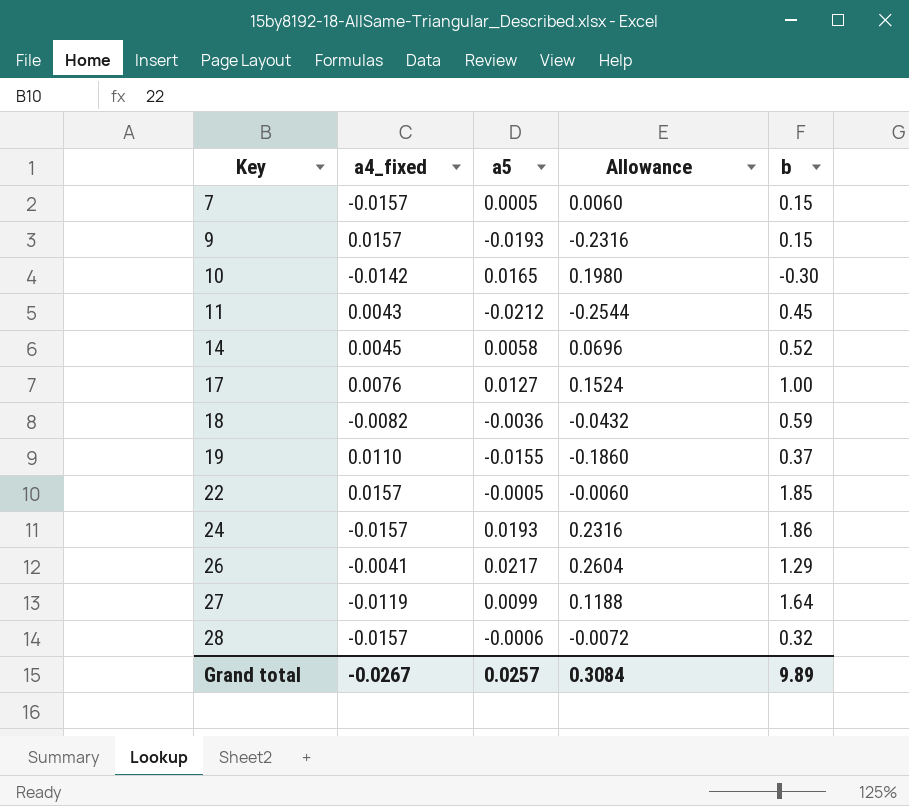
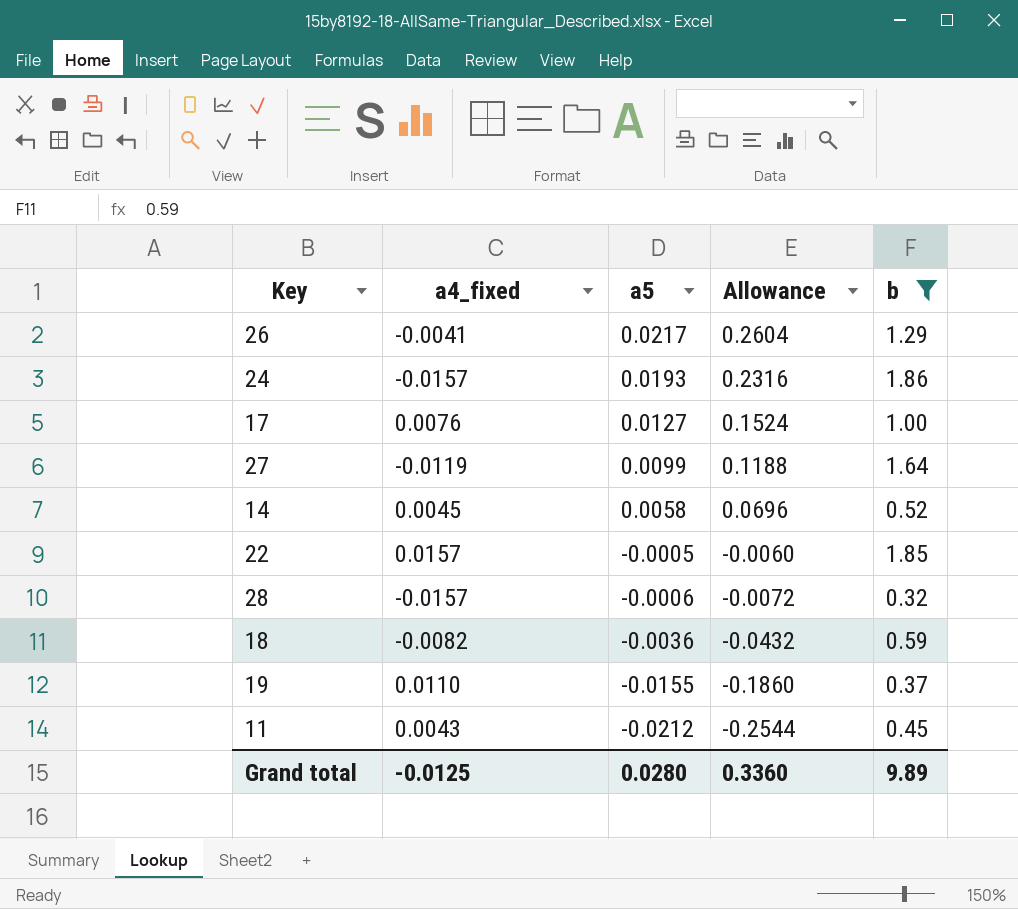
filter: none -> b >= 0.32
row order: Key ascending -> a5 descending
Grand total | a4_fixed: -0.0267 -> -0.0125
Grand total | a5: 0.0257 -> 0.0280
Grand total | Allowance: 0.3084 -> 0.3360

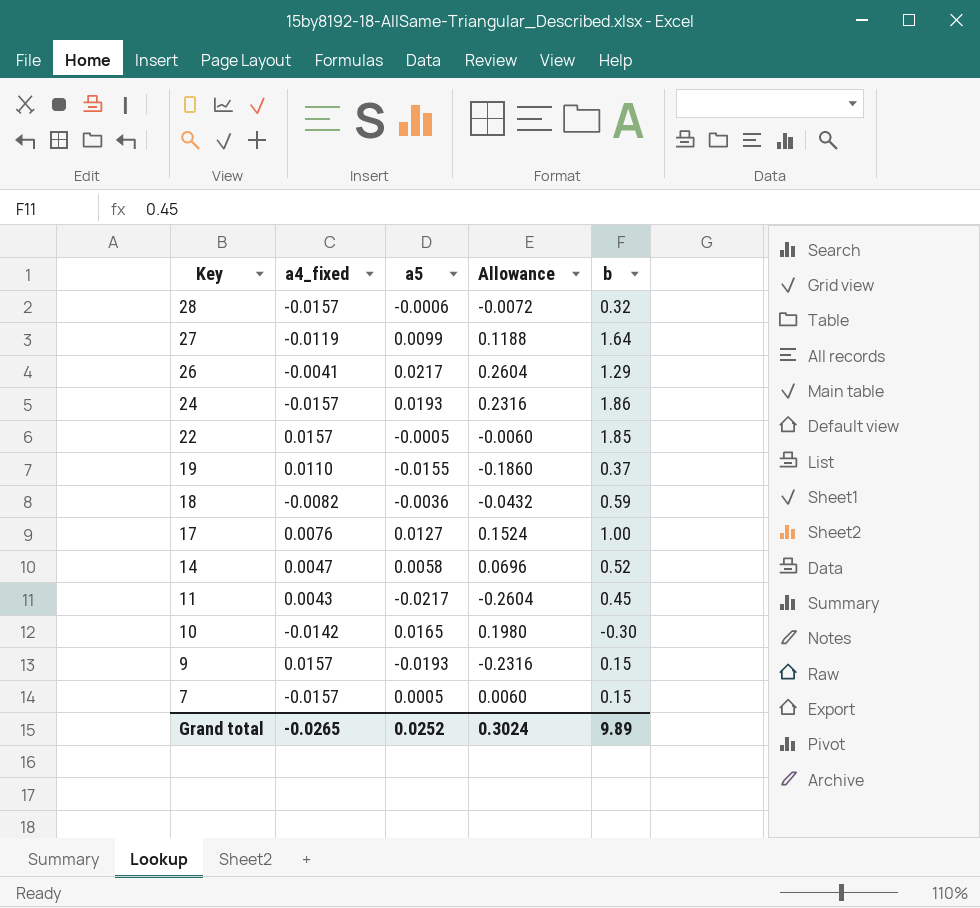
filter: b >= 0.32 -> none
row order: a5 descending -> Key descending
14 | a4_fixed: 0.0045 -> 0.0047
11 | a5: -0.0212 -> -0.0217
11 | Allowance: -0.2544 -> -0.2604
Grand total | a4_fixed: -0.0125 -> -0.0265
Grand total | a5: 0.0280 -> 0.0252
Grand total | Allowance: 0.3360 -> 0.3024

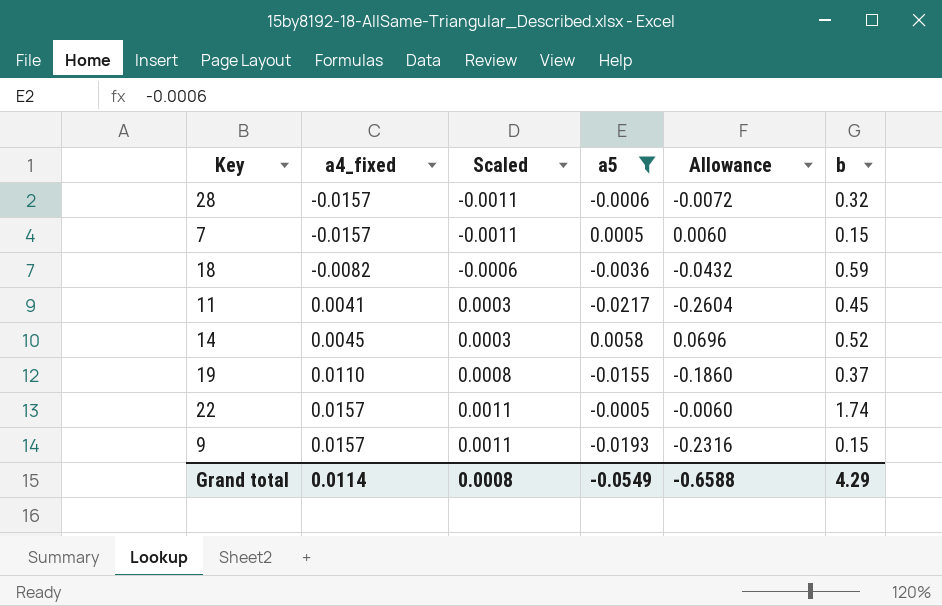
filter: none -> a5 <= 0.0058
row order: Key descending -> a4_fixed ascending
column Scaled | formula: none -> [a4_fixed] * 0.07
11 | a4_fixed: 0.0043 -> 0.0041
14 | a4_fixed: 0.0047 -> 0.0045
22 | b: 1.85 -> 1.74
Grand total | a4_fixed: -0.0265 -> 0.0114
Grand total | a5: 0.0252 -> -0.0549
Grand total | Allowance: 0.3024 -> -0.6588
Grand total | b: 9.89 -> 4.29

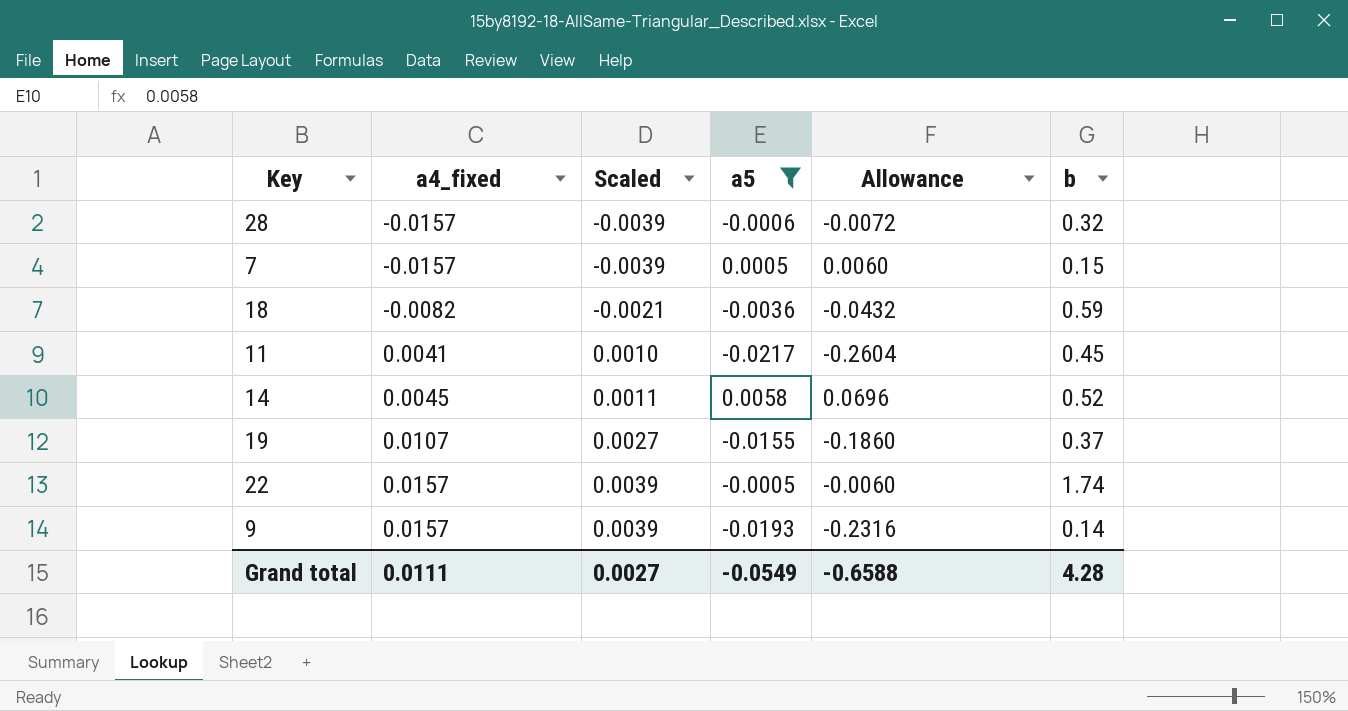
column Scaled | formula: [a4_fixed] * 0.07 -> [a4_fixed] * 0.25
19 | a4_fixed: 0.0110 -> 0.0107
9 | b: 0.15 -> 0.14
Grand total | a4_fixed: 0.0114 -> 0.0111
Grand total | Scaled: 0.0008 -> 0.0027
Grand total | b: 4.29 -> 4.28

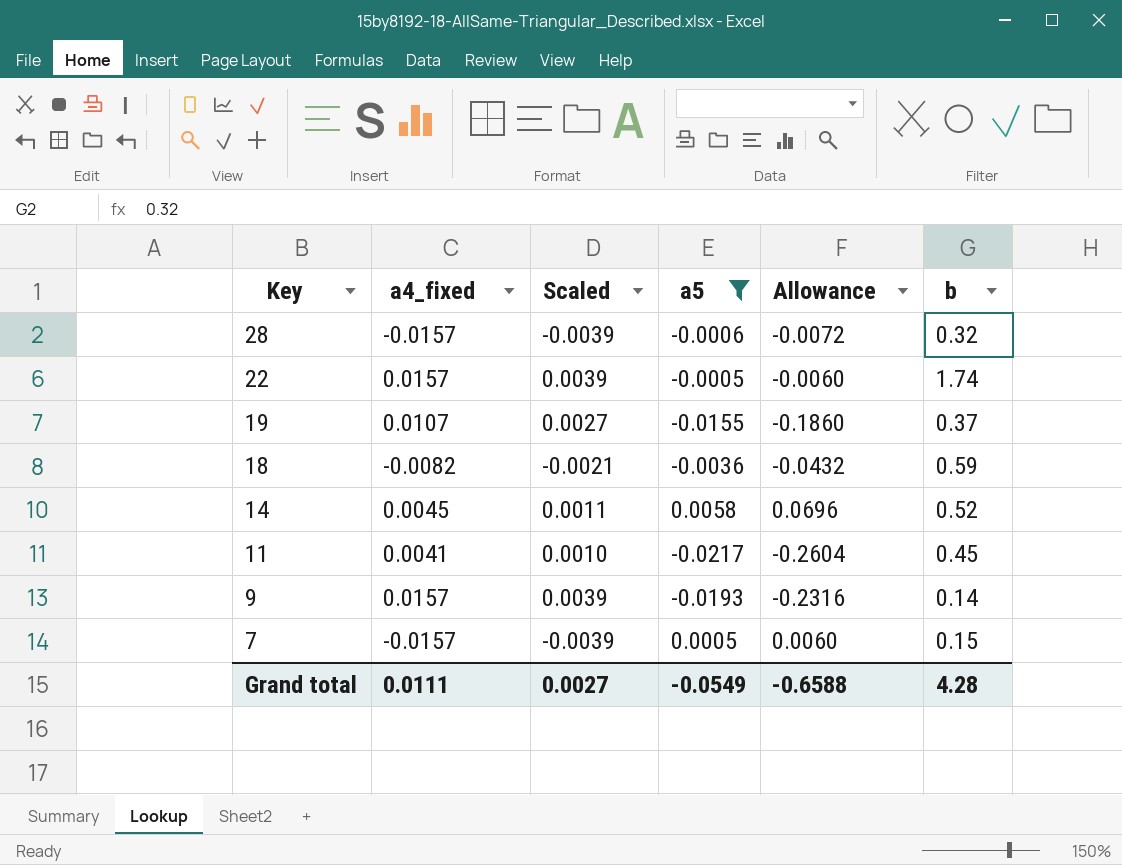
row order: a4_fixed ascending -> Key descending

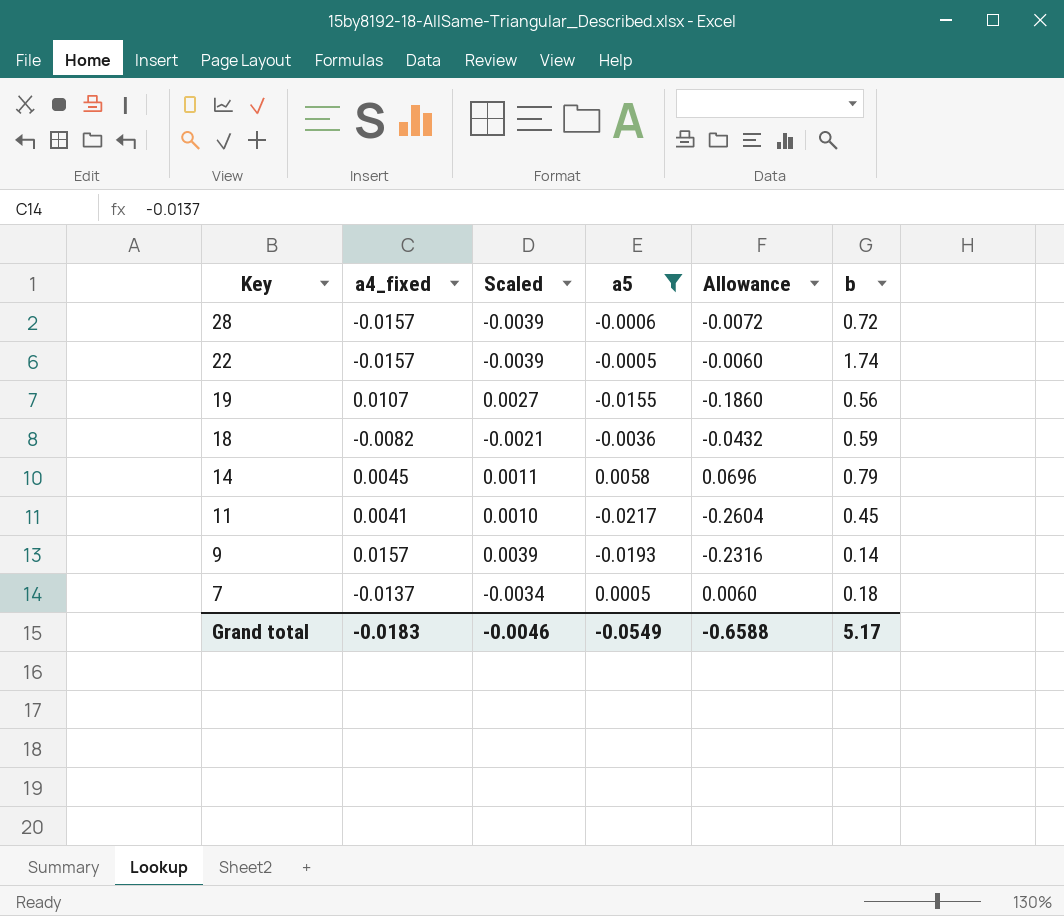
28 | b: 0.32 -> 0.72
22 | a4_fixed: 0.0157 -> -0.0157
22 | Scaled: 0.0039 -> -0.0039
19 | b: 0.37 -> 0.56
14 | b: 0.52 -> 0.79
7 | a4_fixed: -0.0157 -> -0.0137
7 | Scaled: -0.0039 -> -0.0034
7 | b: 0.15 -> 0.18
Grand total | a4_fixed: 0.0111 -> -0.0183
Grand total | Scaled: 0.0027 -> -0.0046
Grand total | b: 4.28 -> 5.17

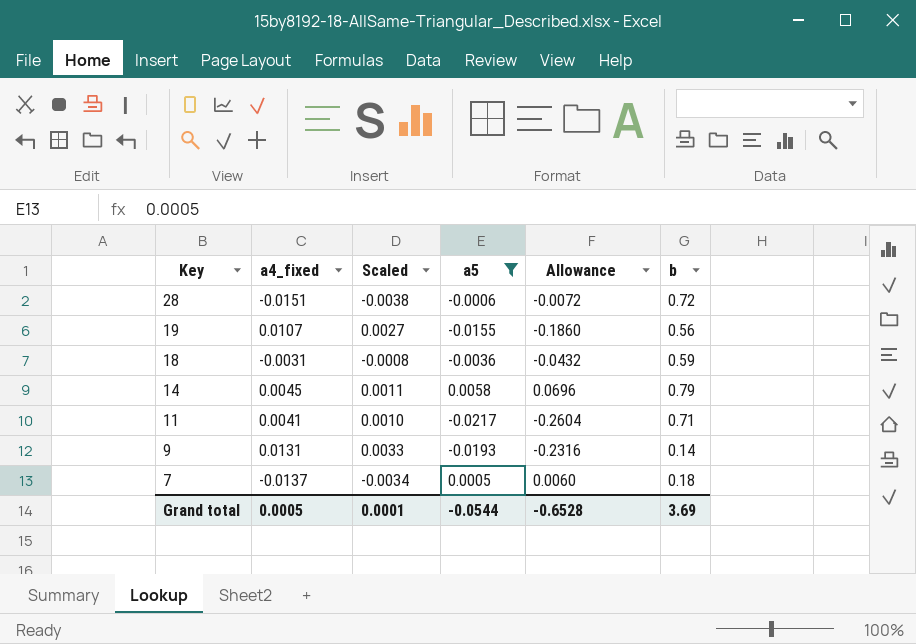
row 22: -0.0157 | -0.0039 | -0.0005 | -0.0060 | 1.74 -> none
28 | a4_fixed: -0.0157 -> -0.0151
28 | Scaled: -0.0039 -> -0.0038
18 | a4_fixed: -0.0082 -> -0.0031
18 | Scaled: -0.0021 -> -0.0008
11 | b: 0.45 -> 0.71
9 | a4_fixed: 0.0157 -> 0.0131
9 | Scaled: 0.0039 -> 0.0033
Grand total | a4_fixed: -0.0183 -> 0.0005
Grand total | Scaled: -0.0046 -> 0.0001
Grand total | a5: -0.0549 -> -0.0544
Grand total | Allowance: -0.6588 -> -0.6528
Grand total | b: 5.17 -> 3.69

